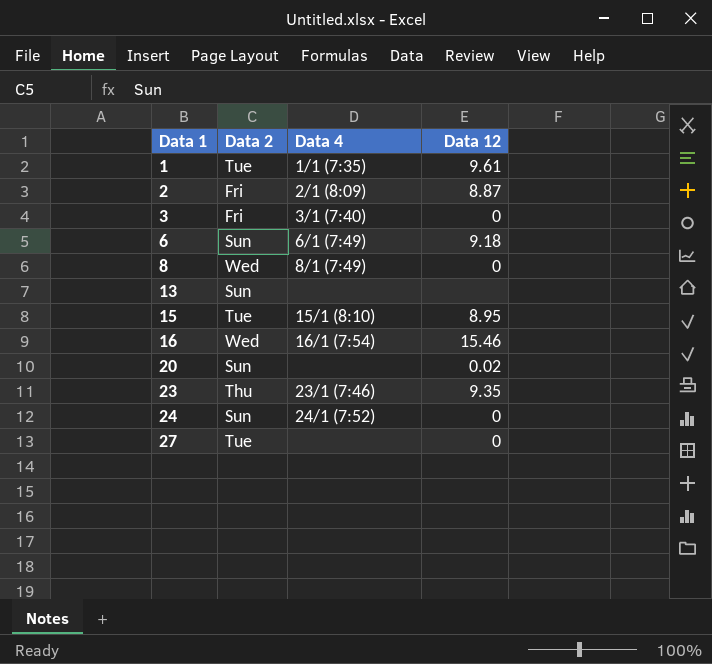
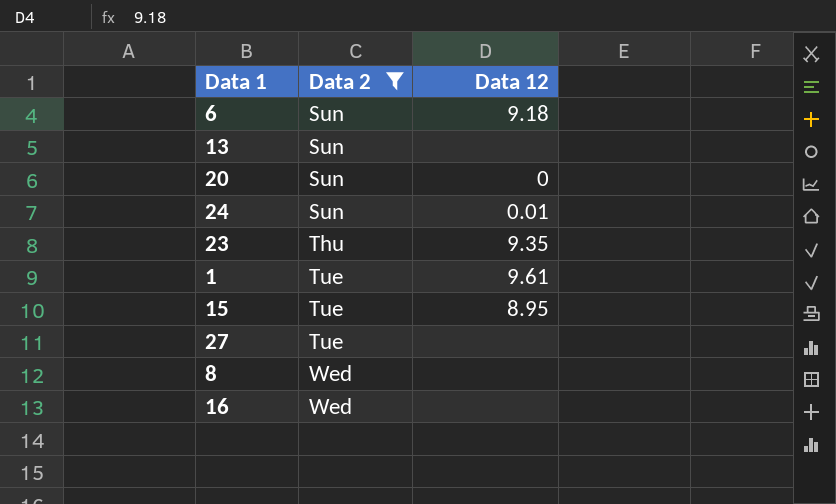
filter: none -> Data 2 != Fri
row order: Data 1 ascending -> Data 2 ascending
column Data 4 | position: 3 -> none
20 | Data 12: 0.02 -> 0
24 | Data 12: 0 -> 0.01
27 | Data 12: 0 -> none
8 | Data 12: 0 -> none
16 | Data 12: 15.46 -> none

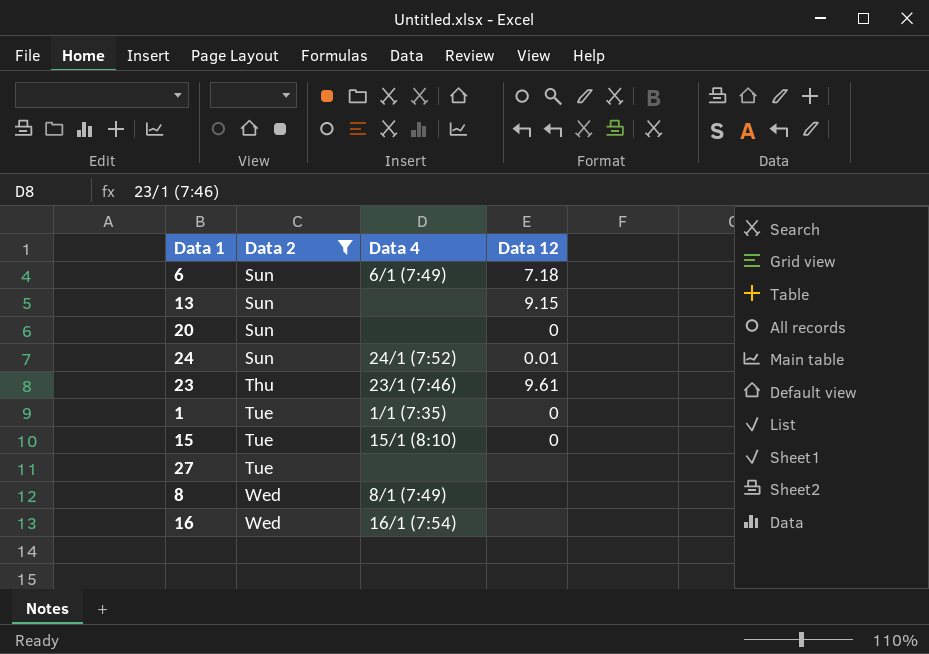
column Data 4 | position: none -> 3
6 | Data 12: 9.18 -> 7.18
13 | Data 12: none -> 9.15
23 | Data 12: 9.35 -> 9.61
1 | Data 12: 9.61 -> 0
15 | Data 12: 8.95 -> 0

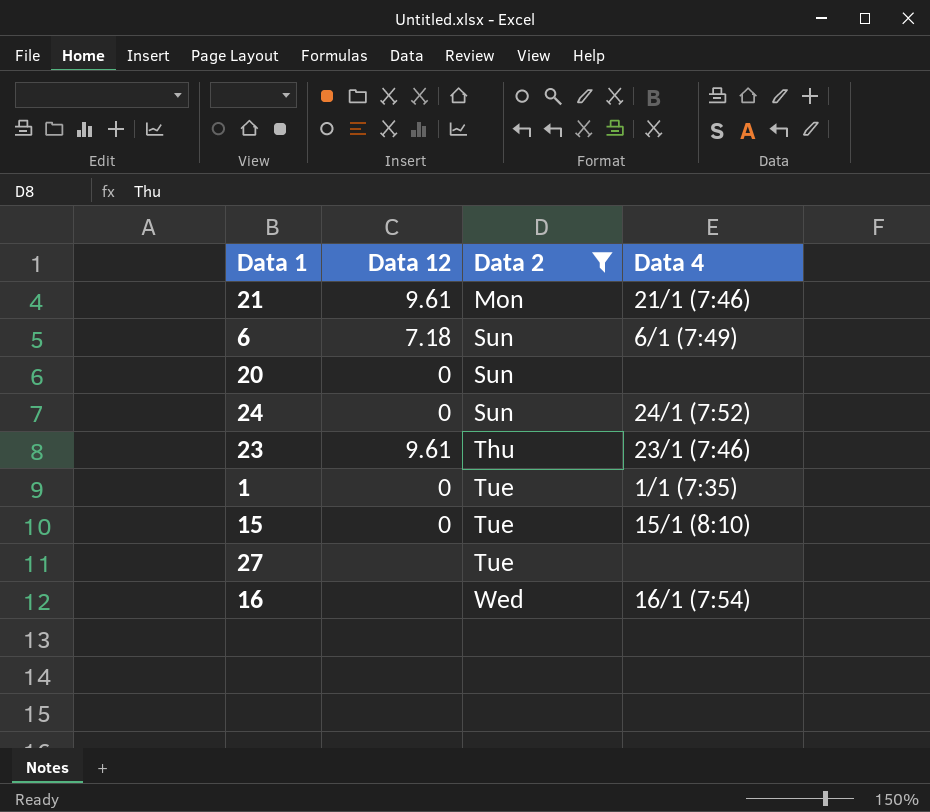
column Data 12 | position: 4 -> 2
row 13: Sun | none | 9.15 -> none
row 8: Wed | 8/1 (7:49) | none -> none
row 21: none -> 9.61 | Mon | 21/1 (7:46)
24 | Data 12: 0.01 -> 0

